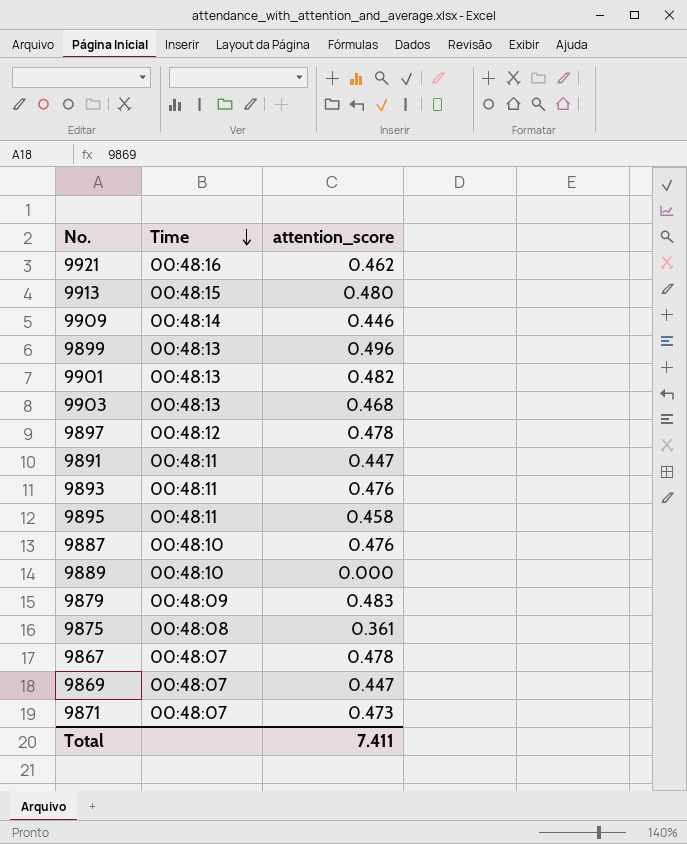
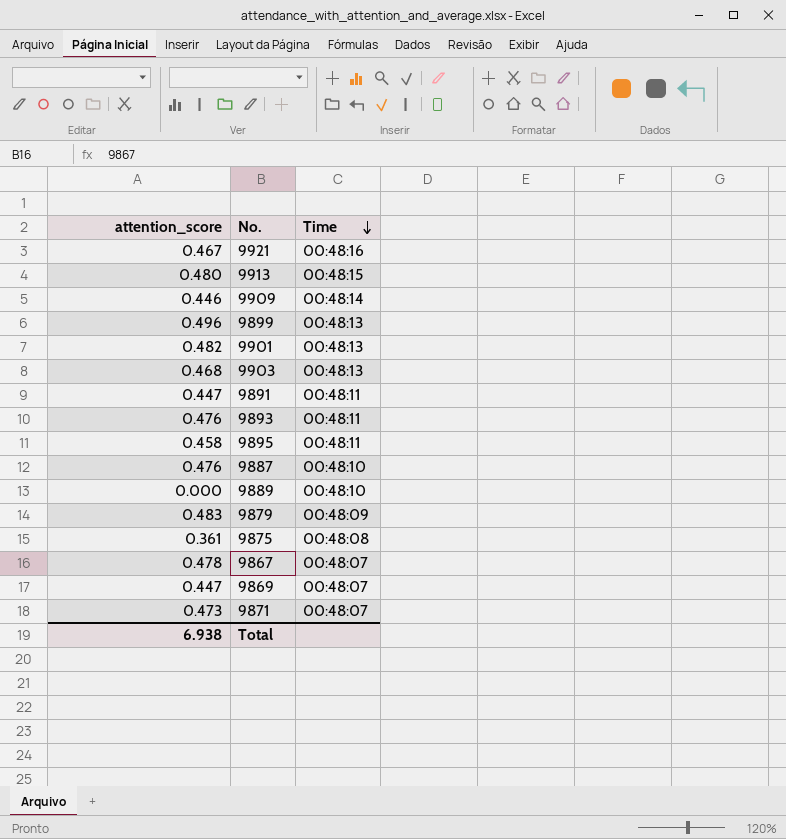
column attention_score | position: 3 -> 1
row 9897: 00:48:12 | 0.478 -> none
9921 | attention_score: 0.462 -> 0.467
Total | attention_score: 7.411 -> 6.938

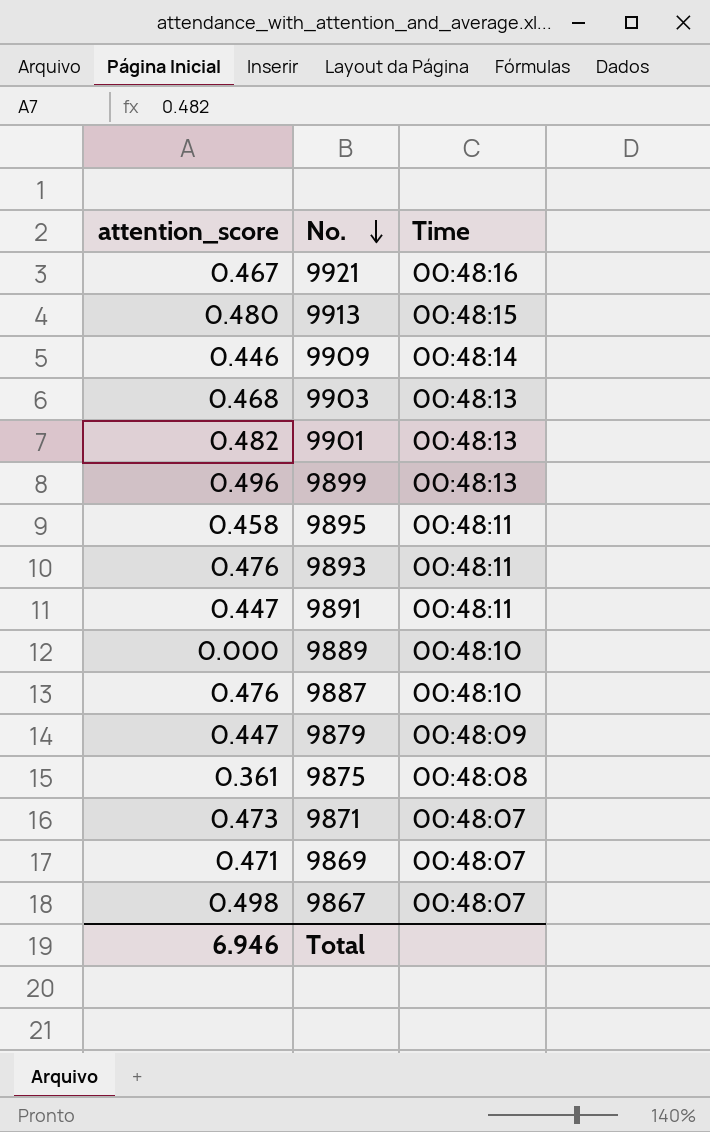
row order: Time descending -> No. descending
9879 | attention_score: 0.483 -> 0.447
9869 | attention_score: 0.447 -> 0.471
9867 | attention_score: 0.478 -> 0.498
Total | attention_score: 6.938 -> 6.946

